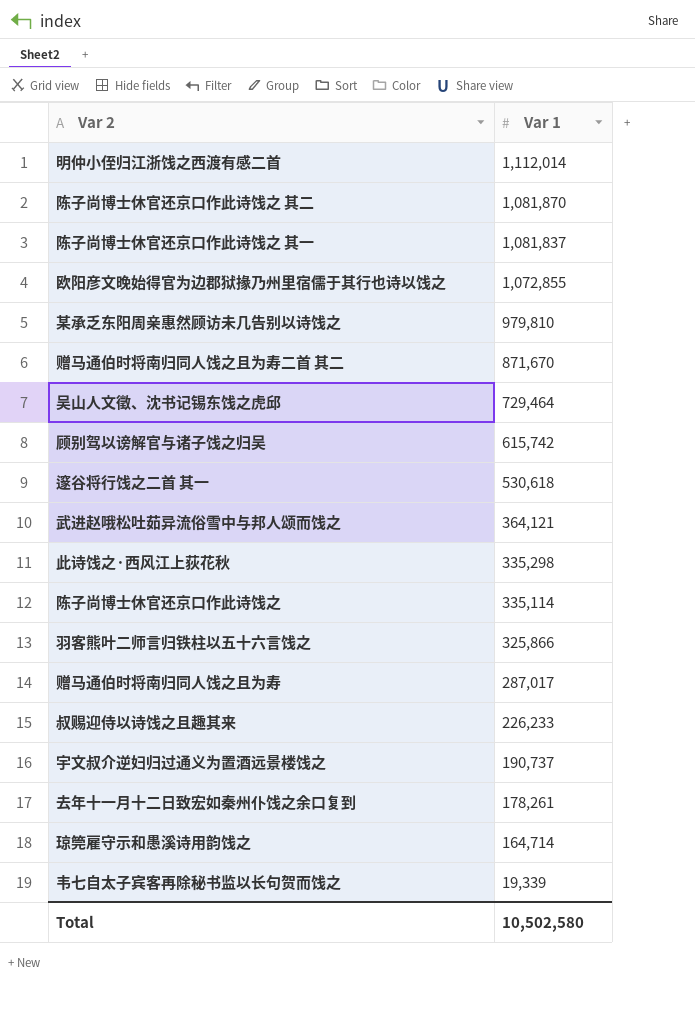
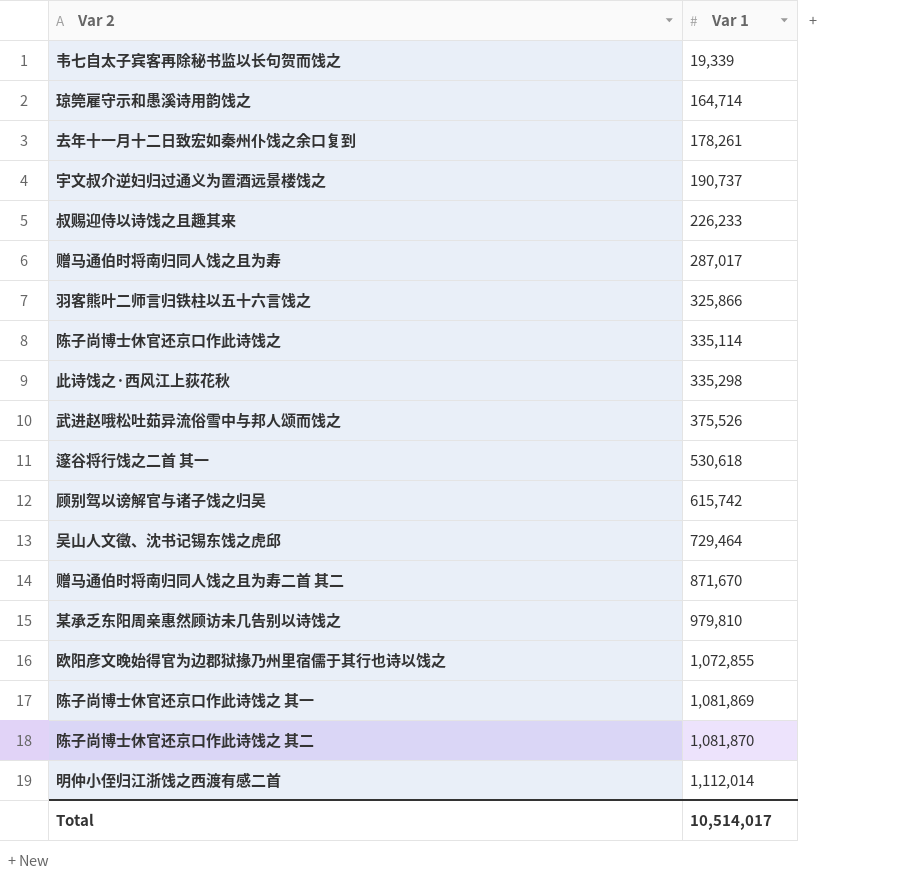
row order: Var 1 descending -> Var 1 ascending
武进赵哦松吐茹异流俗雪中与邦人颂而饯之 | Var 1: 364,121 -> 375,526
陈子尚博士休官还京口作此诗饯之 其一 | Var 1: 1,081,837 -> 1,081,869
Total | Var 1: 10,502,580 -> 10,514,017

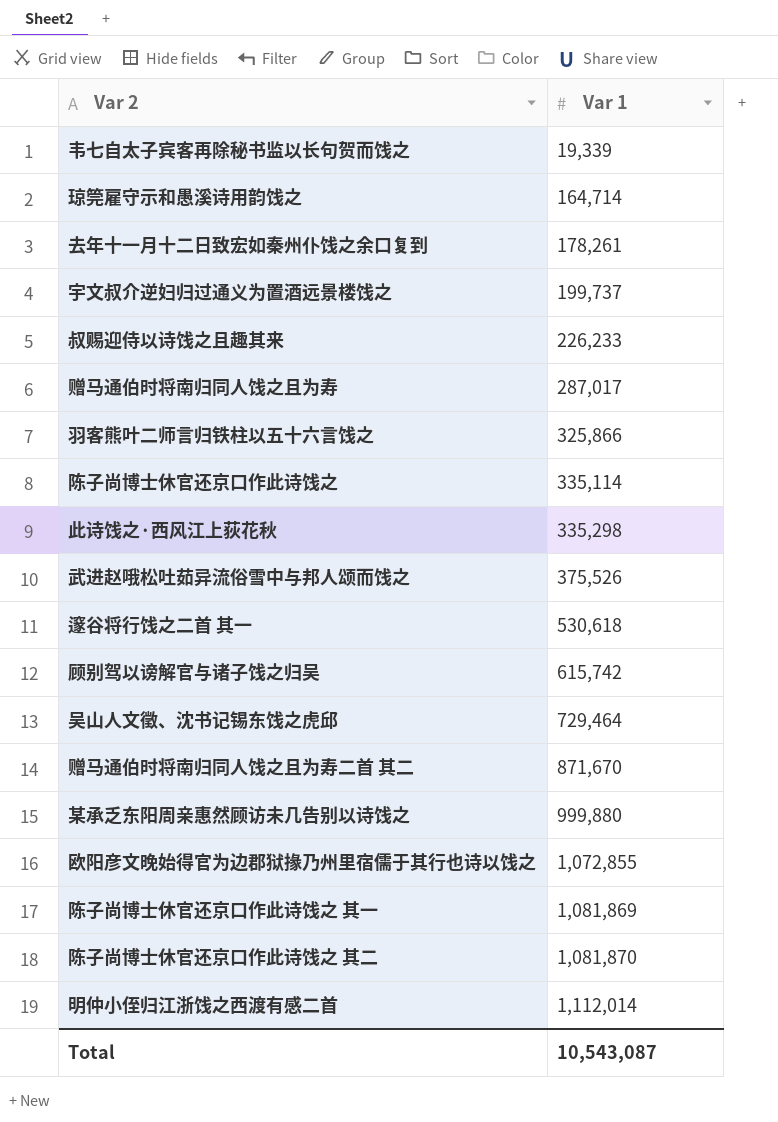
宇文叔介逆妇归过通义为置酒远景楼饯之 | Var 1: 190,737 -> 199,737
某承乏东阳周亲惠然顾访未几告别以诗饯之 | Var 1: 979,810 -> 999,880
Total | Var 1: 10,514,017 -> 10,543,087

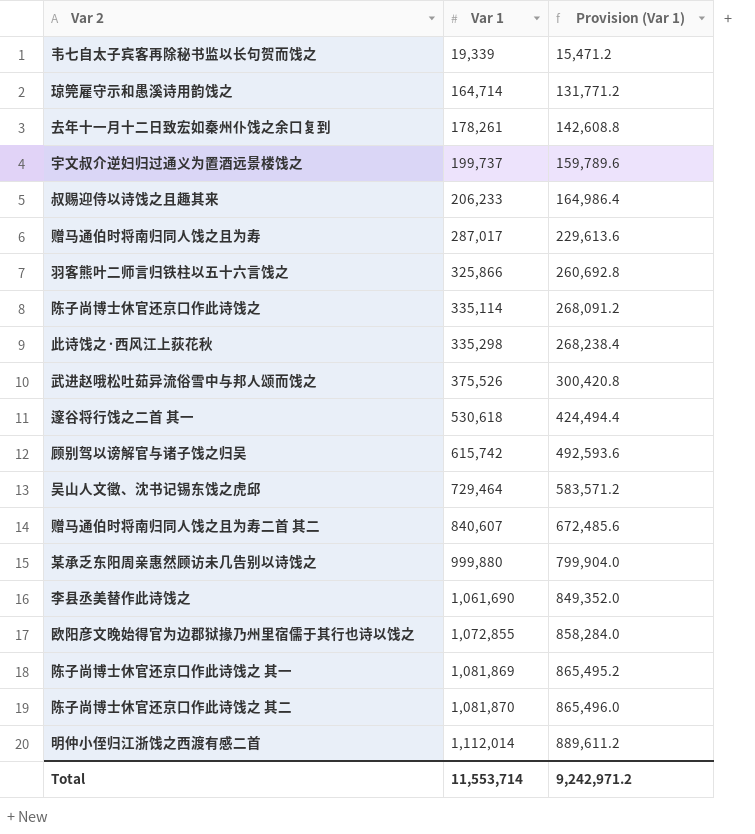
column Provision (Var 1) | formula: none -> [Var 1] * 0.8
叔赐迎侍以诗饯之且趣其来 | Var 1: 226,233 -> 206,233
赠马通伯时将南归同人饯之且为寿二首 其二 | Var 1: 871,670 -> 840,607
row 李县丞美替作此诗饯之: none -> 1,061,690 | 849,352.0
Total | Var 1: 10,543,087 -> 11,553,714

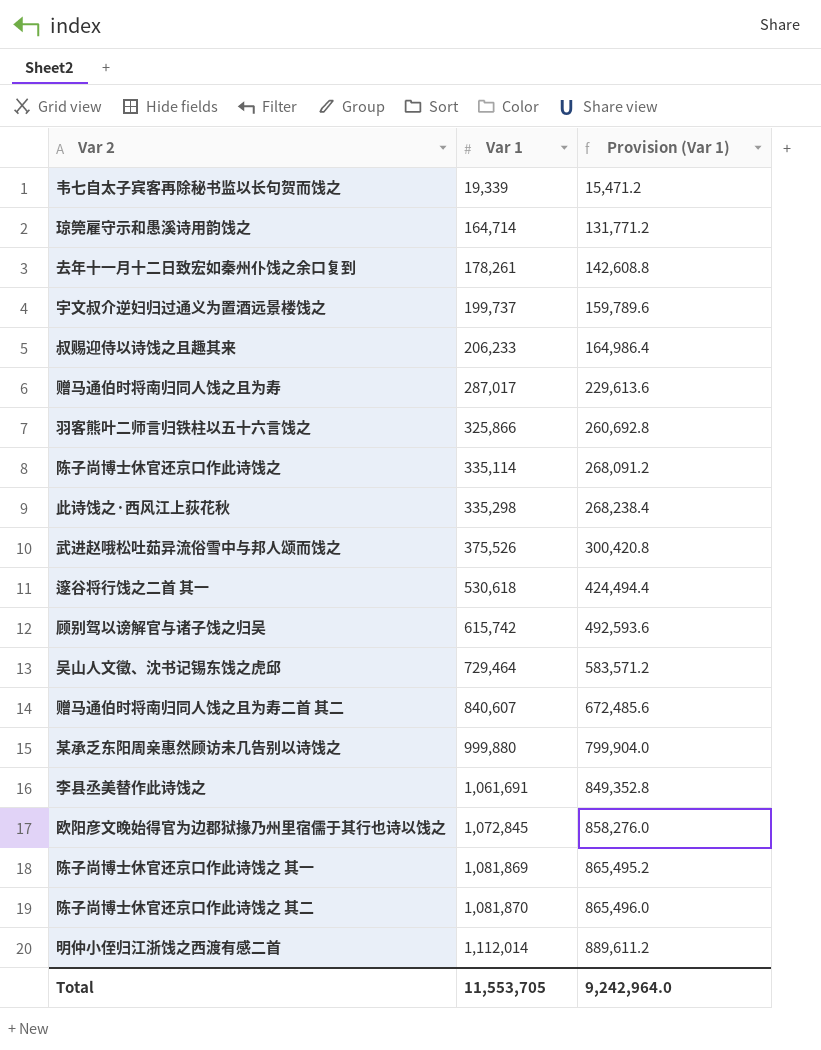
李县丞美替作此诗饯之 | Var 1: 1,061,690 -> 1,061,691
李县丞美替作此诗饯之 | Provision (Var 1): 849,352.0 -> 849,352.8
欧阳彦文晚始得官为边郡狱掾乃州里宿儒于其行也诗以饯之 | Var 1: 1,072,855 -> 1,072,845
欧阳彦文晚始得官为边郡狱掾乃州里宿儒于其行也诗以饯之 | Provision (Var 1): 858,284.0 -> 858,276.0
Total | Var 1: 11,553,714 -> 11,553,705
Total | Provision (Var 1): 9,242,971.2 -> 9,242,964.0

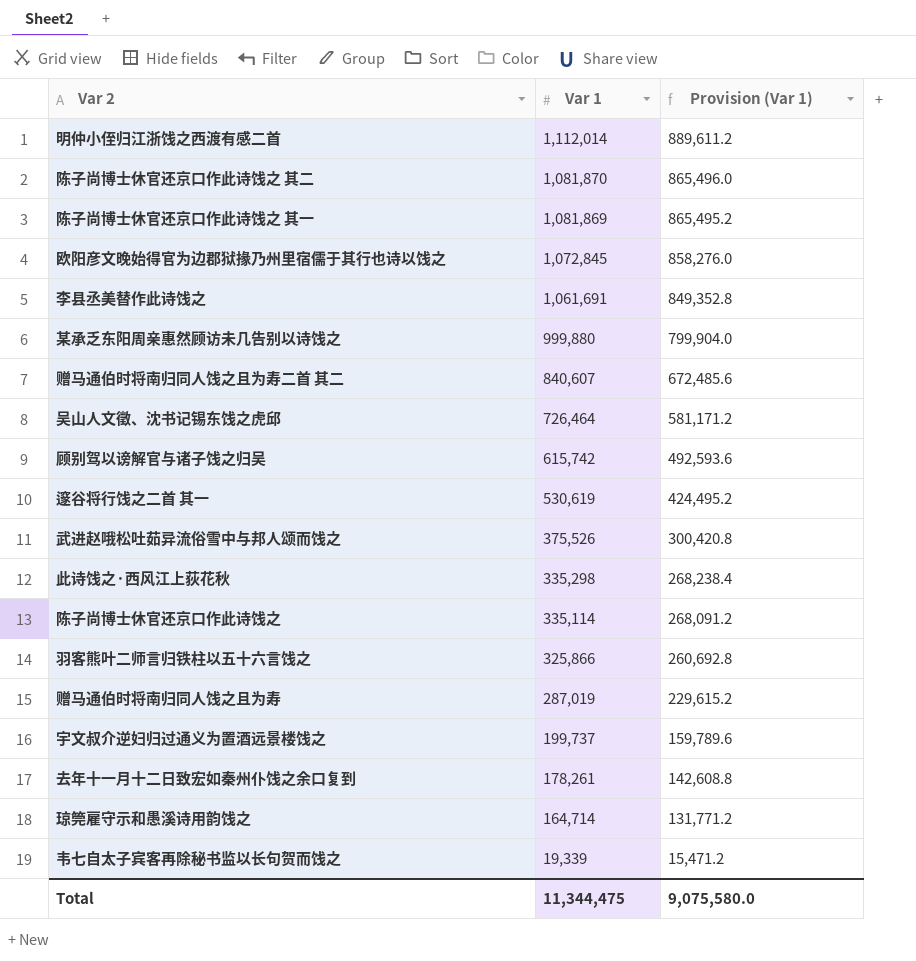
row order: Var 1 ascending -> Var 1 descending
row 叔赐迎侍以诗饯之且趣其来: 206,233 | 164,986.4 -> none
吴山人文徵、沈书记锡东饯之虎邱 | Var 1: 729,464 -> 726,464
吴山人文徵、沈书记锡东饯之虎邱 | Provision (Var 1): 583,571.2 -> 581,171.2
邃谷将行饯之二首 其一 | Var 1: 530,618 -> 530,619
邃谷将行饯之二首 其一 | Provision (Var 1): 424,494.4 -> 424,495.2
赠马通伯时将南归同人饯之且为寿 | Var 1: 287,017 -> 287,019
赠马通伯时将南归同人饯之且为寿 | Provision (Var 1): 229,613.6 -> 229,615.2
Total | Var 1: 11,553,705 -> 11,344,475
Total | Provision (Var 1): 9,242,964.0 -> 9,075,580.0

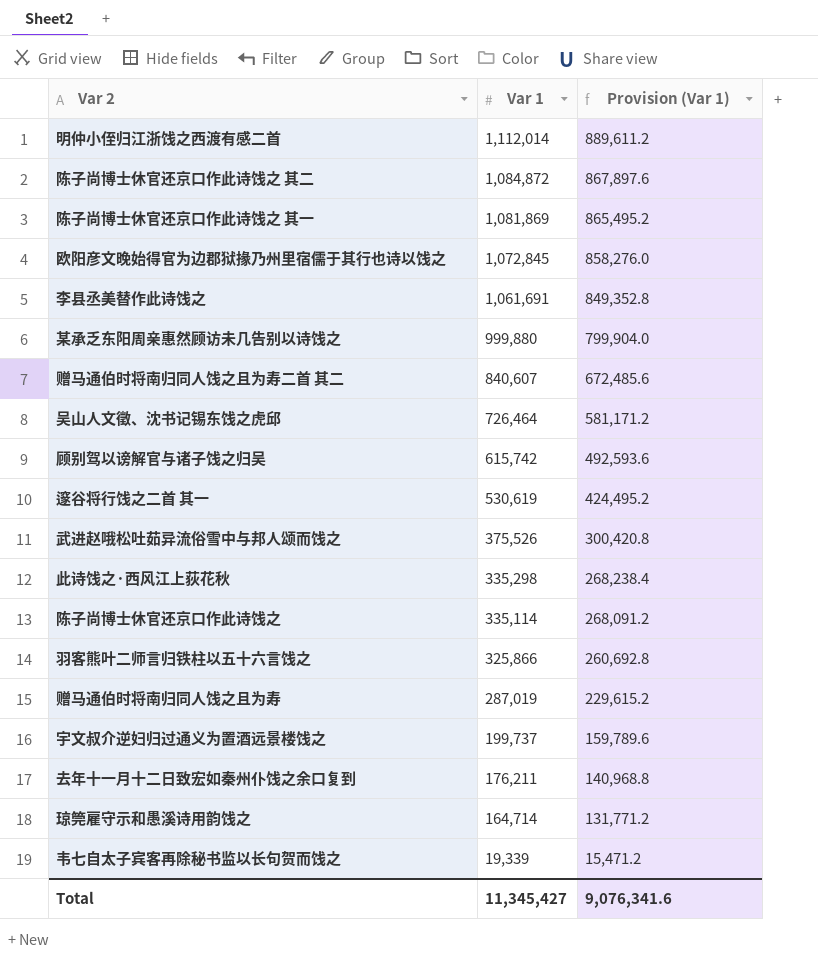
陈子尚博士休官还京口作此诗饯之 其二 | Var 1: 1,081,870 -> 1,084,872
陈子尚博士休官还京口作此诗饯之 其二 | Provision (Var 1): 865,496.0 -> 867,897.6
去年十一月十二日致宏如秦州仆饯之余口复到 | Var 1: 178,261 -> 176,211
去年十一月十二日致宏如秦州仆饯之余口复到 | Provision (Var 1): 142,608.8 -> 140,968.8
Total | Var 1: 11,344,475 -> 11,345,427
Total | Provision (Var 1): 9,075,580.0 -> 9,076,341.6

